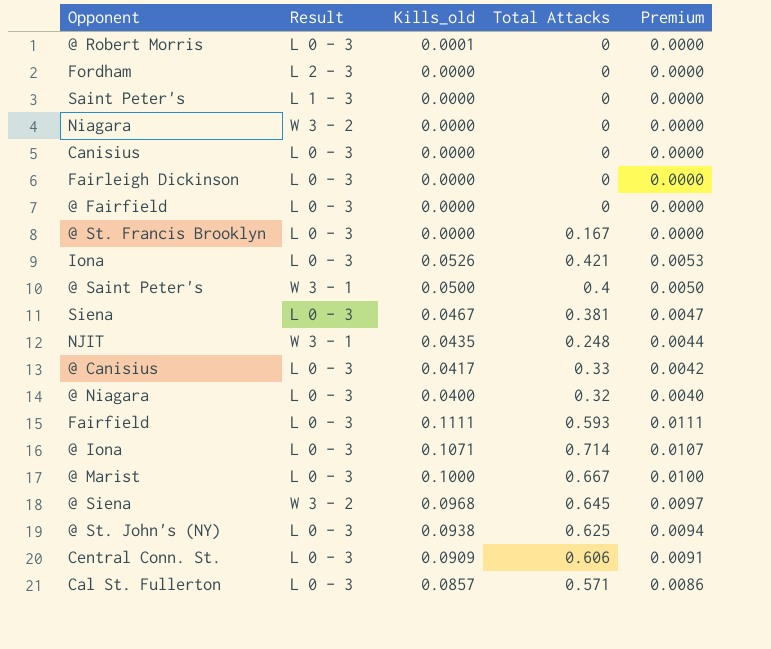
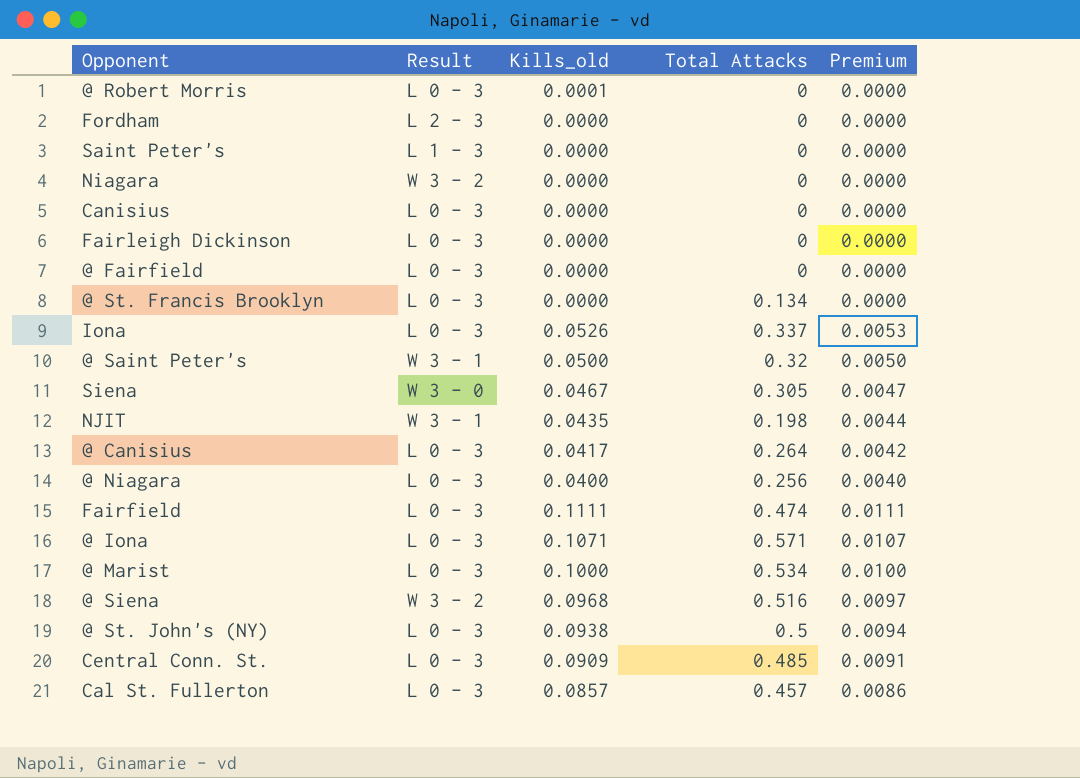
@ St. Francis Brooklyn | Total Attacks: 0.167 -> 0.134
Iona | Total Attacks: 0.421 -> 0.337
@ Saint Peter's | Total Attacks: 0.4 -> 0.32
Siena | Result: L 0 - 3 -> W 3 - 0
Siena | Total Attacks: 0.381 -> 0.305
NJIT | Total Attacks: 0.248 -> 0.198
@ Canisius | Total Attacks: 0.33 -> 0.264
@ Niagara | Total Attacks: 0.32 -> 0.256
Fairfield | Total Attacks: 0.593 -> 0.474
@ Iona | Total Attacks: 0.714 -> 0.571
@ Marist | Total Attacks: 0.667 -> 0.534
@ Siena | Total Attacks: 0.645 -> 0.516
@ St. John's (NY) | Total Attacks: 0.625 -> 0.5
Central Conn. St. | Total Attacks: 0.606 -> 0.485
Cal St. Fullerton | Total Attacks: 0.571 -> 0.457

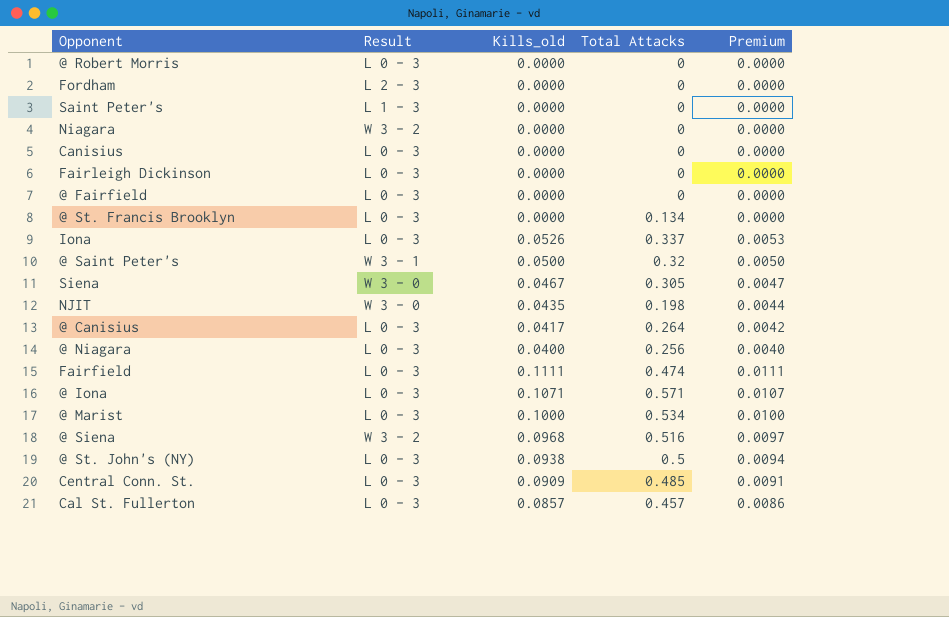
@ Robert Morris | Kills_old: 0.0001 -> 0.0000
NJIT | Result: W 3 - 1 -> W 3 - 0

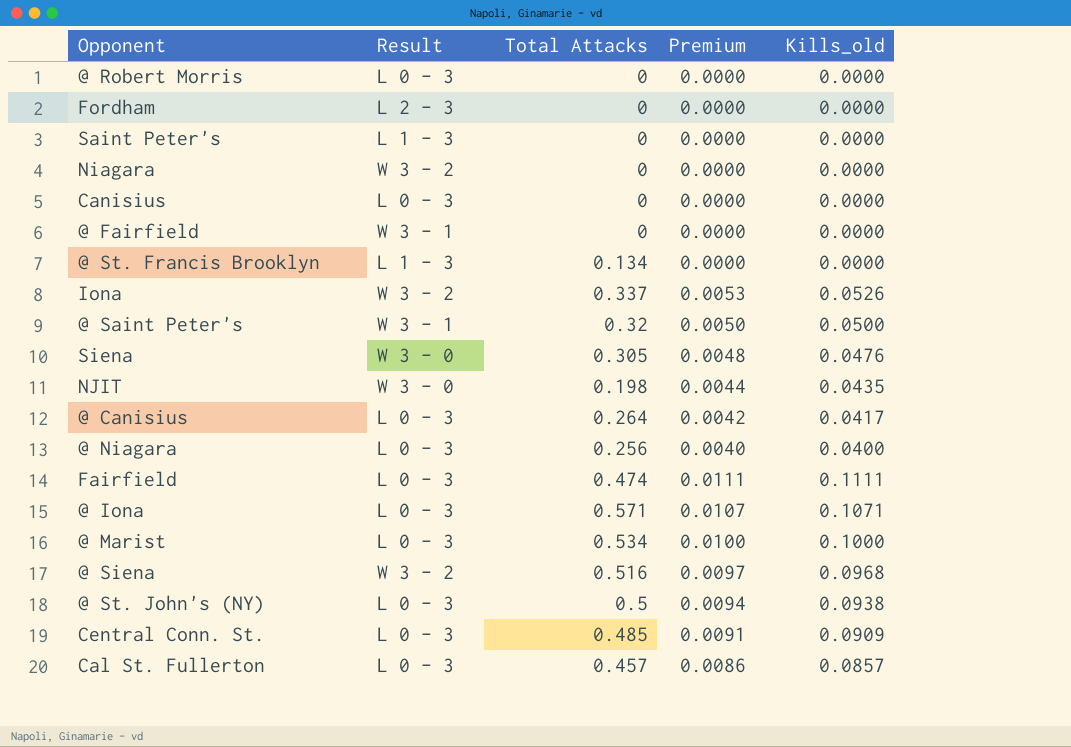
column Kills_old | position: 3 -> 5
row Fairleigh Dickinson: L 0 - 3 | 0.0000 | 0 | 0.0000 -> none
@ Fairfield | Result: L 0 - 3 -> W 3 - 1
@ St. Francis Brooklyn | Result: L 0 - 3 -> L 1 - 3
Iona | Result: L 0 - 3 -> W 3 - 2
Siena | Premium: 0.0047 -> 0.0048
Siena | Kills_old: 0.0467 -> 0.0476

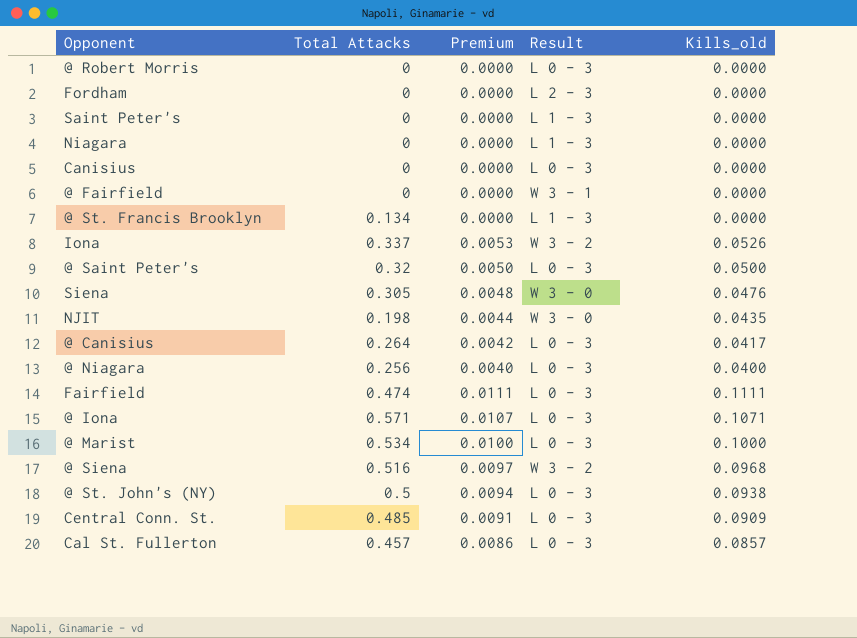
column Result | position: 2 -> 4
Niagara | Result: W 3 - 2 -> L 1 - 3
@ Saint Peter's | Result: W 3 - 1 -> L 0 - 3

